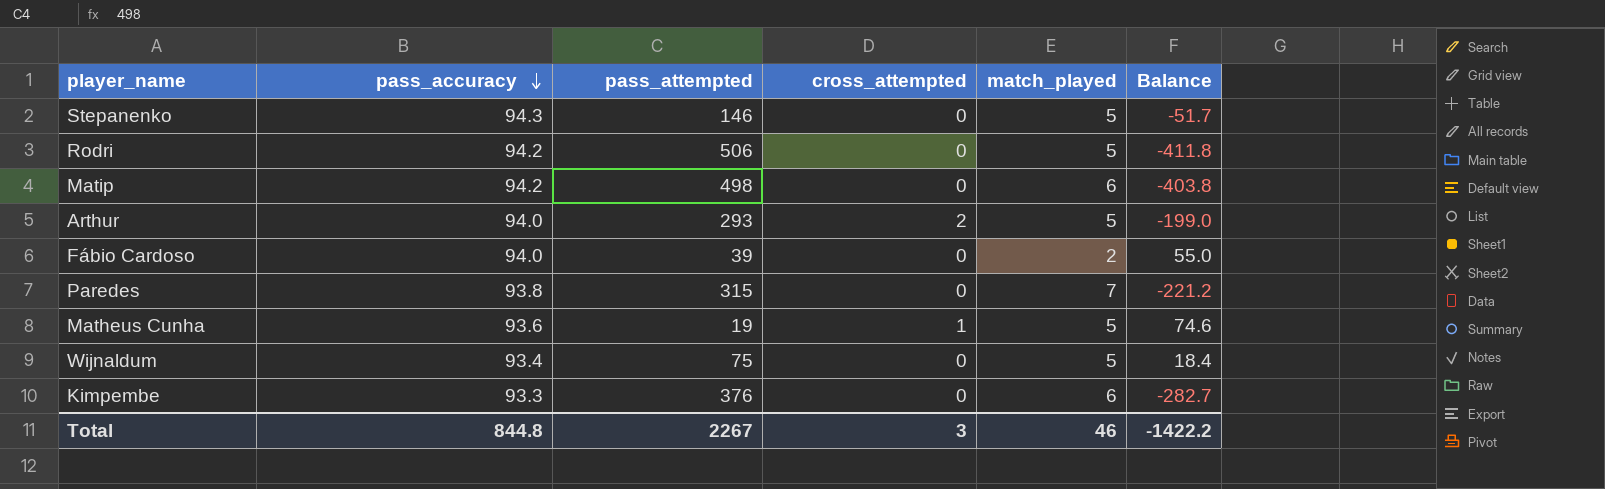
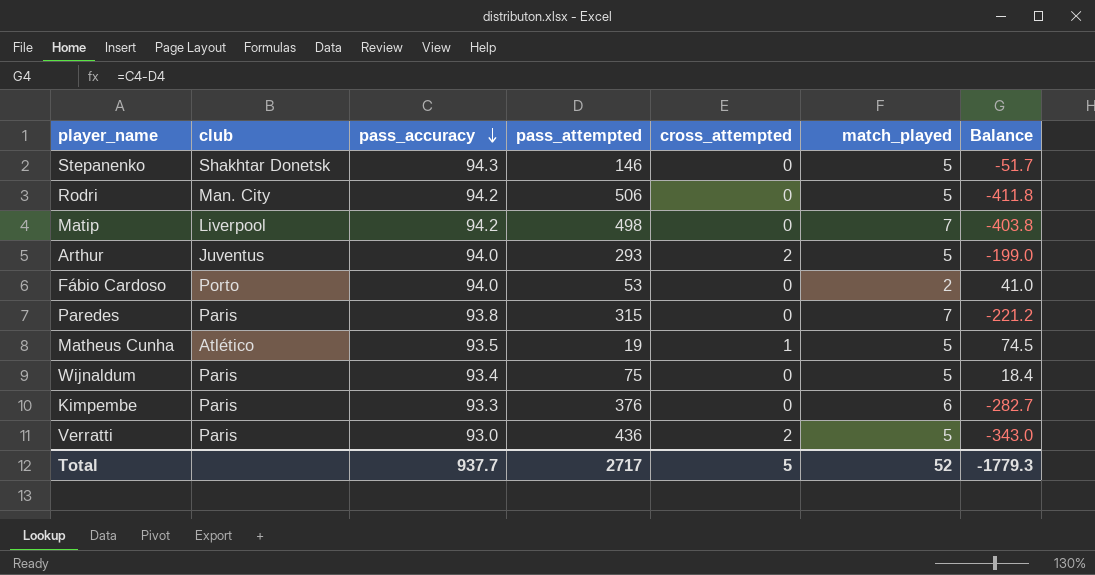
column club | position: none -> 2
Matip | match_played: 6 -> 7
Fábio Cardoso | pass_attempted: 39 -> 53
Fábio Cardoso | Balance: 55.0 -> 41.0
Matheus Cunha | pass_accuracy: 93.6 -> 93.5
Matheus Cunha | Balance: 74.6 -> 74.5
row Verratti: none -> Paris | 93.0 | 436 | 2 | 5 | -343.0
Total | pass_accuracy: 844.8 -> 937.7
Total | pass_attempted: 2267 -> 2717
Total | cross_attempted: 3 -> 5
Total | match_played: 46 -> 52
Total | Balance: -1422.2 -> -1779.3

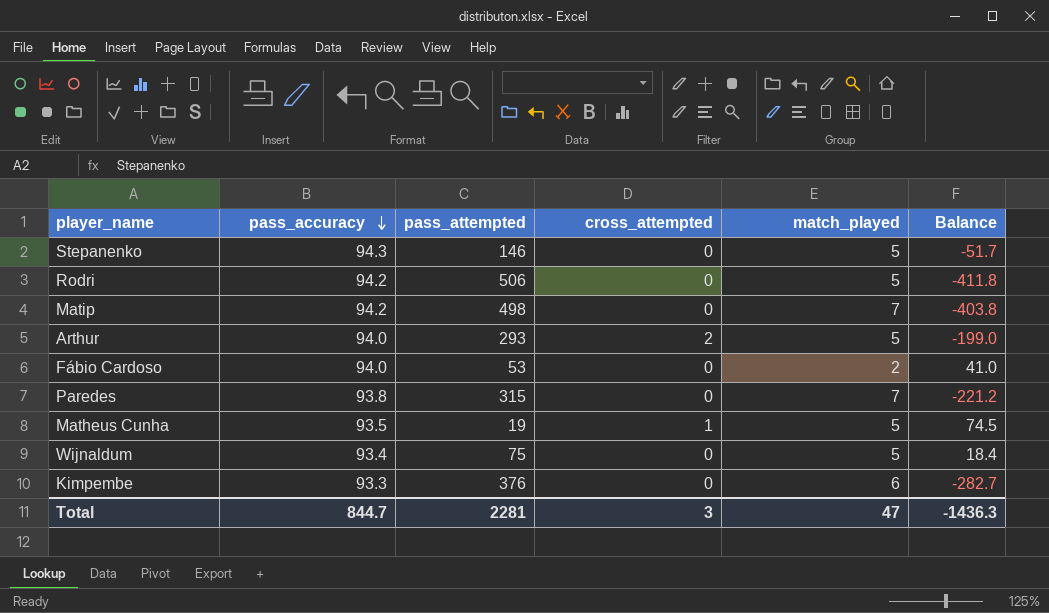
column club | position: 2 -> none
row Verratti: Paris | 93.0 | 436 | 2 | 5 | -343.0 -> none
Total | pass_accuracy: 937.7 -> 844.7
Total | pass_attempted: 2717 -> 2281
Total | cross_attempted: 5 -> 3
Total | match_played: 52 -> 47
Total | Balance: -1779.3 -> -1436.3

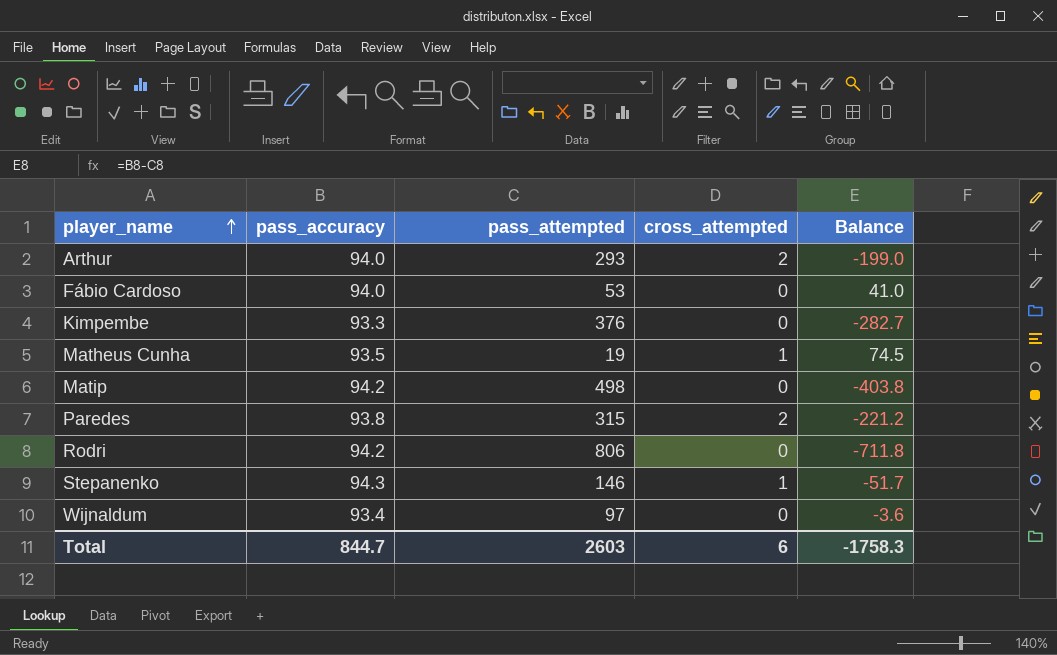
row order: pass_accuracy descending -> player_name ascending
column match_played | position: 5 -> none
Paredes | cross_attempted: 0 -> 2
Rodri | pass_attempted: 506 -> 806
Rodri | Balance: -411.8 -> -711.8
Stepanenko | cross_attempted: 0 -> 1
Wijnaldum | pass_attempted: 75 -> 97
Wijnaldum | Balance: 18.4 -> -3.6
Total | pass_attempted: 2281 -> 2603
Total | cross_attempted: 3 -> 6
Total | Balance: -1436.3 -> -1758.3

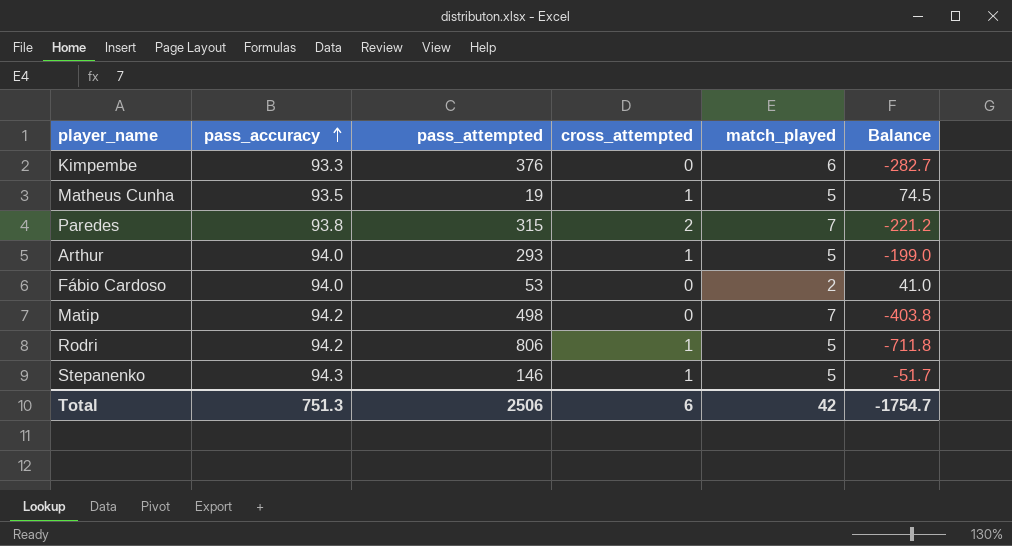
row order: player_name ascending -> pass_accuracy ascending
column match_played | position: none -> 5
row Wijnaldum: 93.4 | 97 | 0 | -3.6 -> none
Arthur | cross_attempted: 2 -> 1
Rodri | cross_attempted: 0 -> 1
Total | pass_accuracy: 844.7 -> 751.3
Total | pass_attempted: 2603 -> 2506
Total | Balance: -1758.3 -> -1754.7

